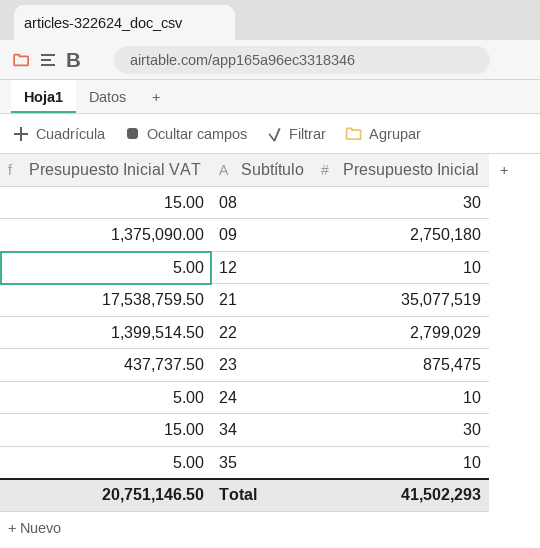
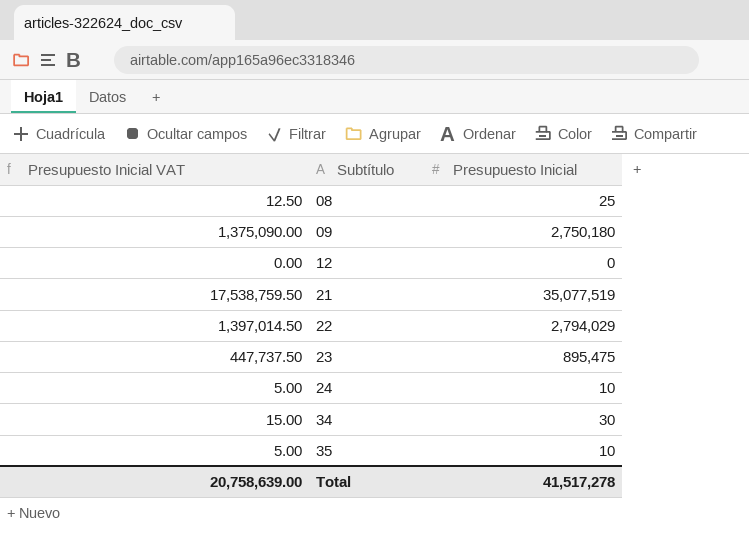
08 | Presupuesto Inicial VAT: 15.00 -> 12.50
08 | Presupuesto Inicial: 30 -> 25
12 | Presupuesto Inicial VAT: 5.00 -> 0.00
12 | Presupuesto Inicial: 10 -> 0
22 | Presupuesto Inicial VAT: 1,399,514.50 -> 1,397,014.50
22 | Presupuesto Inicial: 2,799,029 -> 2,794,029
23 | Presupuesto Inicial VAT: 437,737.50 -> 447,737.50
23 | Presupuesto Inicial: 875,475 -> 895,475
Total | Presupuesto Inicial VAT: 20,751,146.50 -> 20,758,639.00
Total | Presupuesto Inicial: 41,502,293 -> 41,517,278

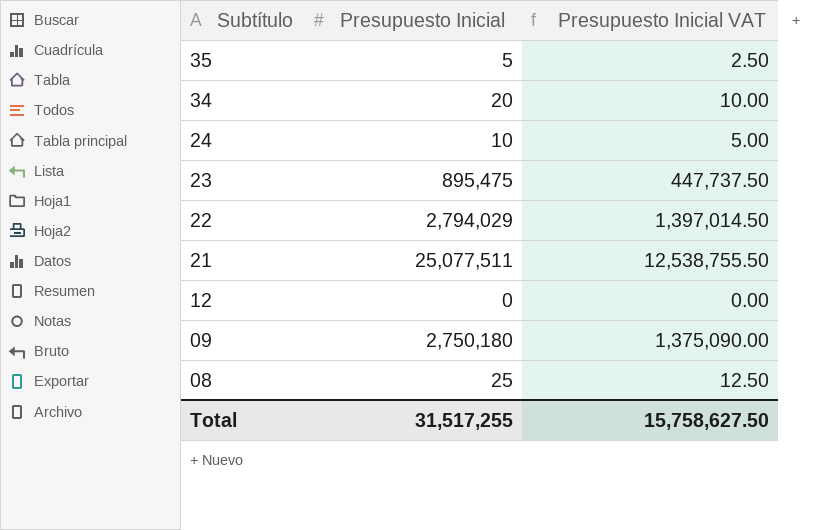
row order: Subtítulo ascending -> Subtítulo descending
column Presupuesto Inicial VAT | position: 1 -> 3
35 | Presupuesto Inicial: 10 -> 5
35 | Presupuesto Inicial VAT: 5.00 -> 2.50
34 | Presupuesto Inicial: 30 -> 20
34 | Presupuesto Inicial VAT: 15.00 -> 10.00
21 | Presupuesto Inicial: 35,077,519 -> 25,077,511
21 | Presupuesto Inicial VAT: 17,538,759.50 -> 12,538,755.50
Total | Presupuesto Inicial: 41,517,278 -> 31,517,255
Total | Presupuesto Inicial VAT: 20,758,639.00 -> 15,758,627.50

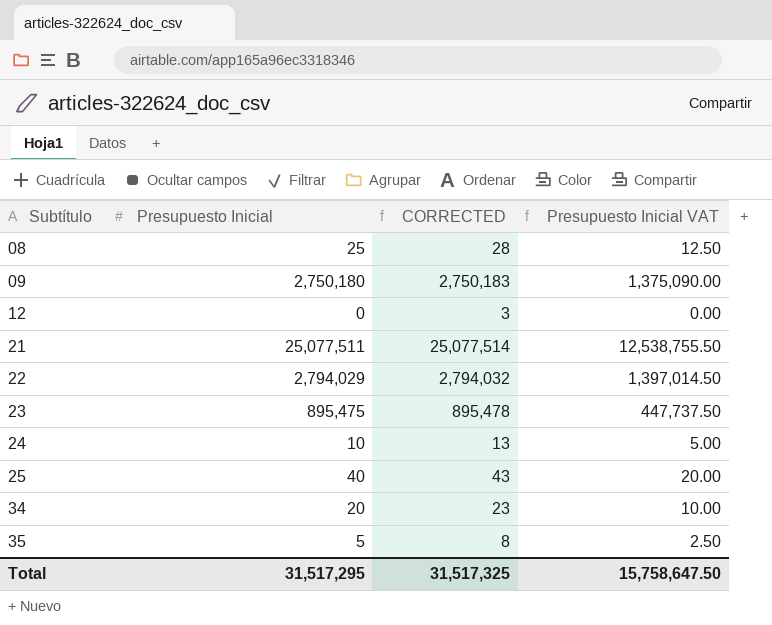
row order: Subtítulo descending -> Subtítulo ascending
column CORRECTED | formula: none -> [Presupuesto Inicial] + 3
row 25: none -> 40 | 43 | 20.00
Total | Presupuesto Inicial: 31,517,255 -> 31,517,295
Total | Presupuesto Inicial VAT: 15,758,627.50 -> 15,758,647.50

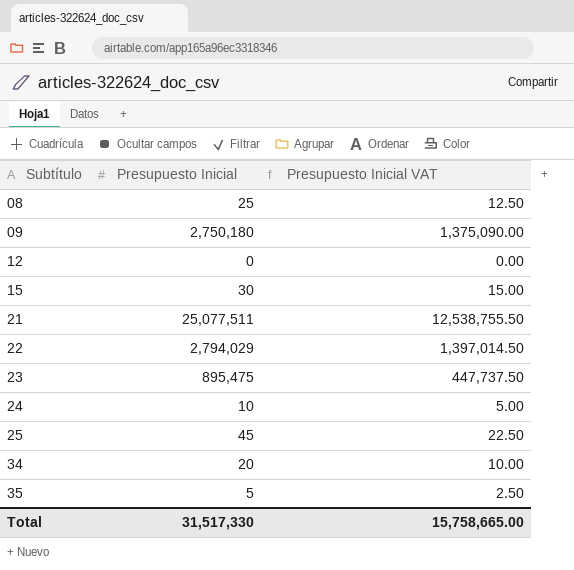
column CORRECTED | formula: [Presupuesto Inicial] + 3 -> none
row 15: none -> 30 | 15.00
25 | Presupuesto Inicial: 40 -> 45
25 | Presupuesto Inicial VAT: 20.00 -> 22.50
Total | Presupuesto Inicial: 31,517,295 -> 31,517,330
Total | Presupuesto Inicial VAT: 15,758,647.50 -> 15,758,665.00

